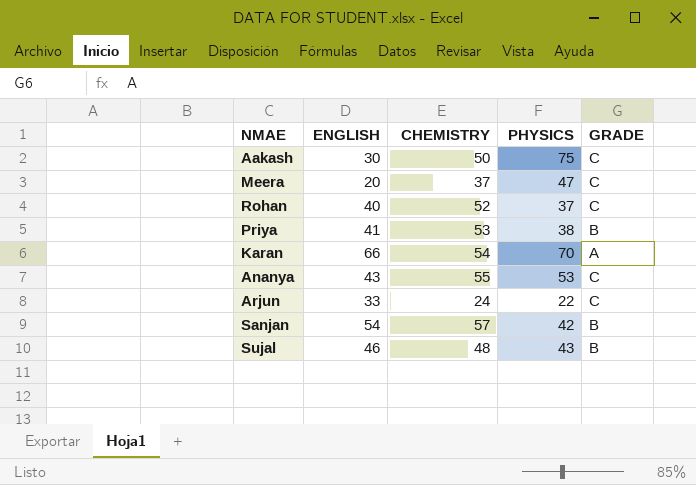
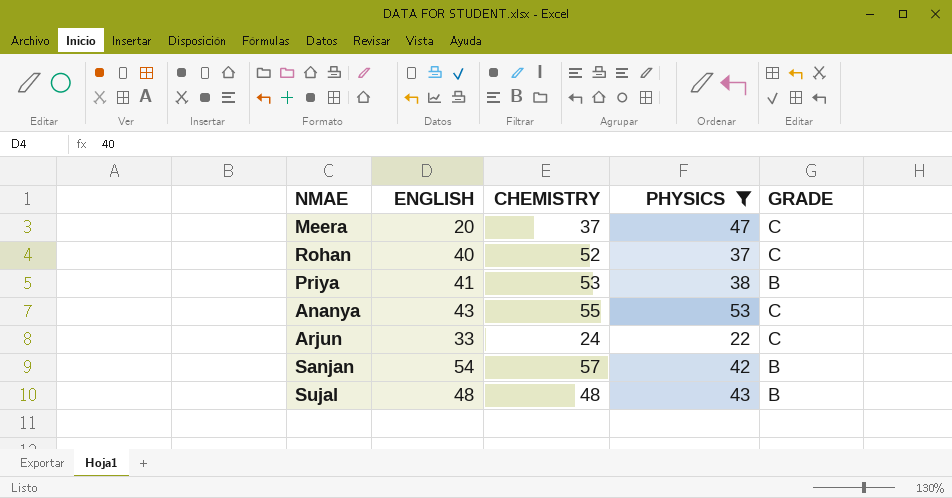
filter: none -> PHYSICS <= 53
Sujal | ENGLISH: 46 -> 48

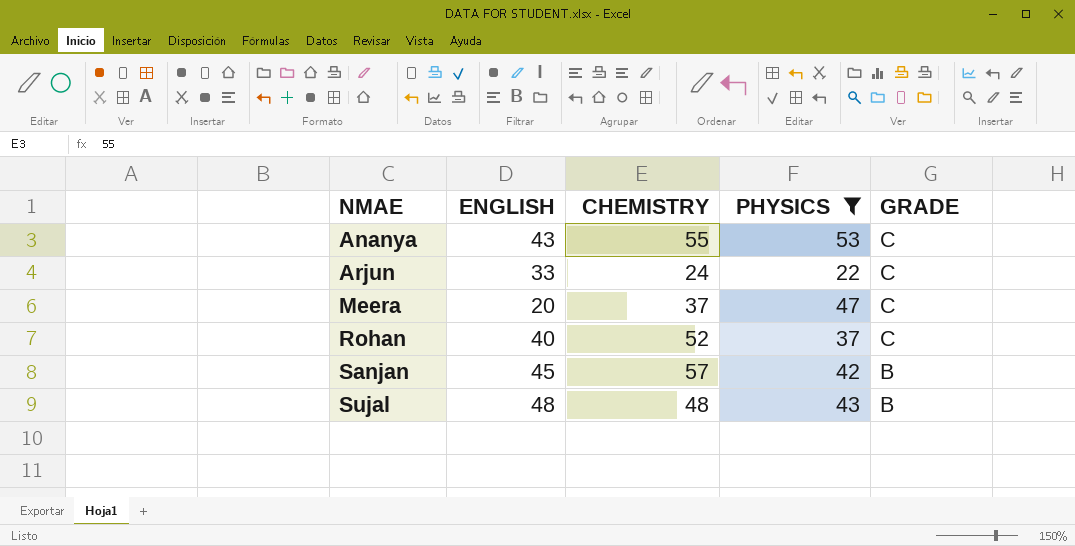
row order: none -> NMAE ascending
row Priya: 41 | 53 | 38 | B -> none
Sanjan | ENGLISH: 54 -> 45

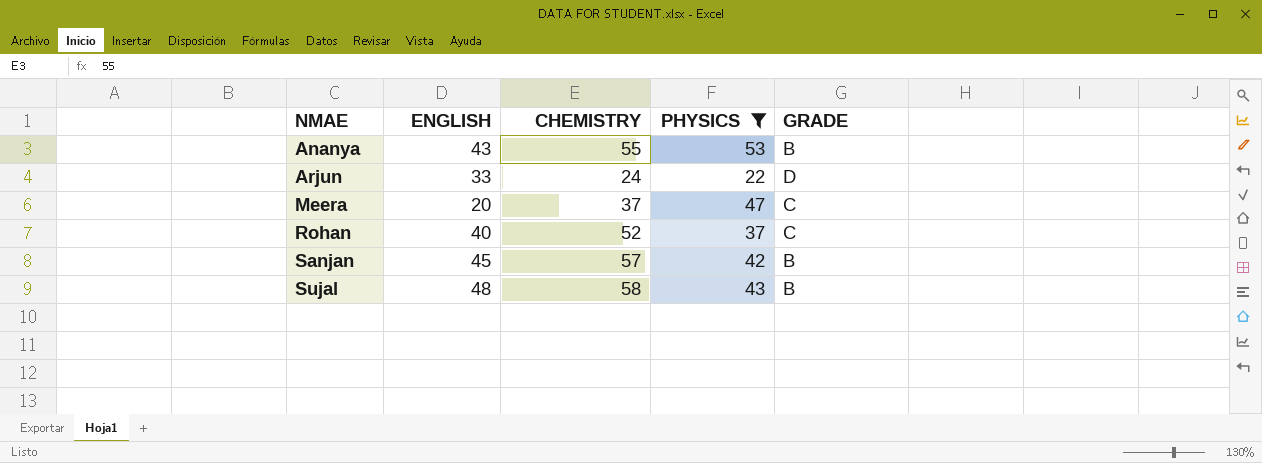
Ananya | GRADE: C -> B
Arjun | GRADE: C -> D
Sujal | CHEMISTRY: 48 -> 58

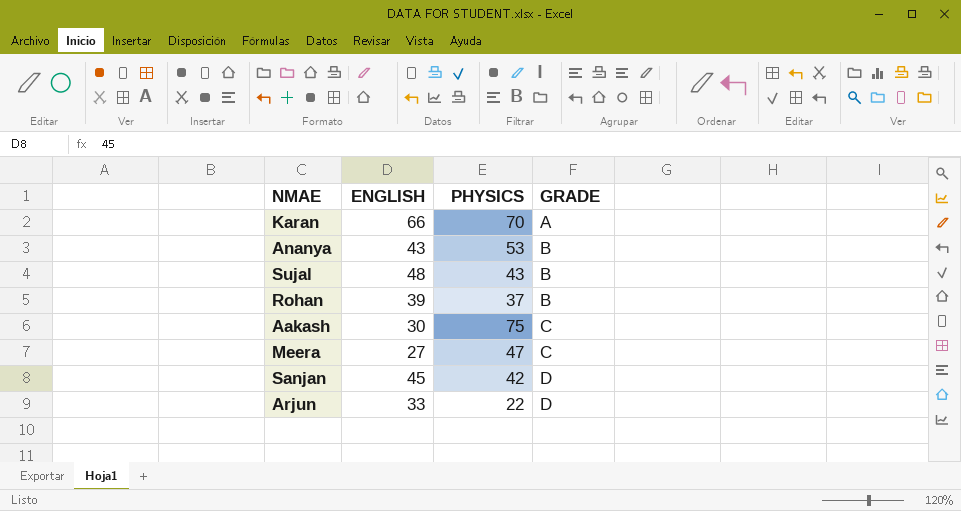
filter: PHYSICS <= 53 -> none
row order: NMAE ascending -> GRADE ascending
column CHEMISTRY | position: 3 -> none
Rohan | ENGLISH: 40 -> 39
Rohan | GRADE: C -> B
Meera | ENGLISH: 20 -> 27
Sanjan | GRADE: B -> D

